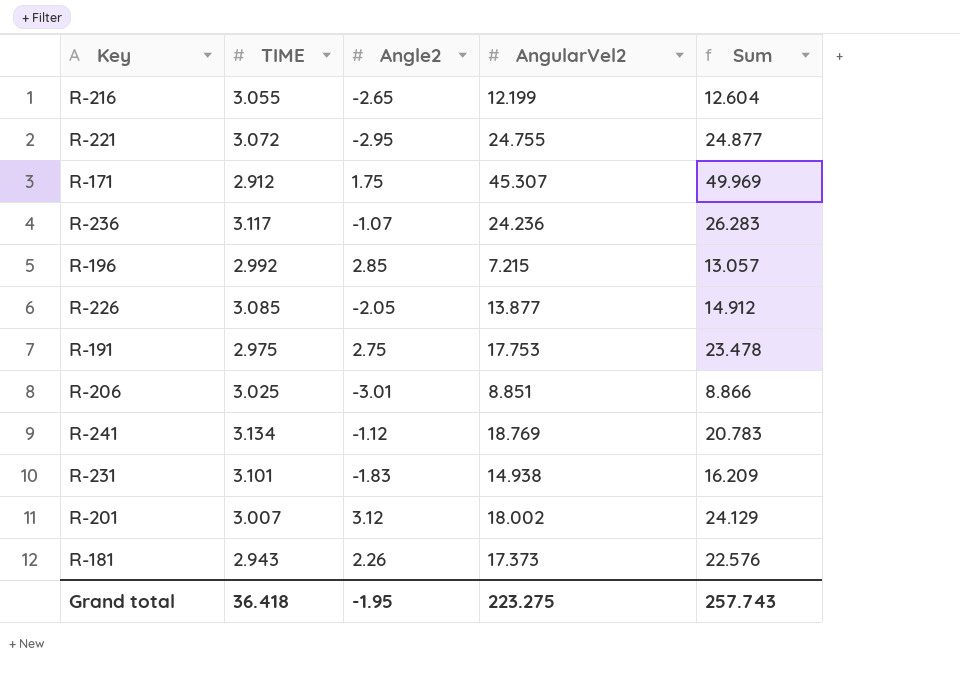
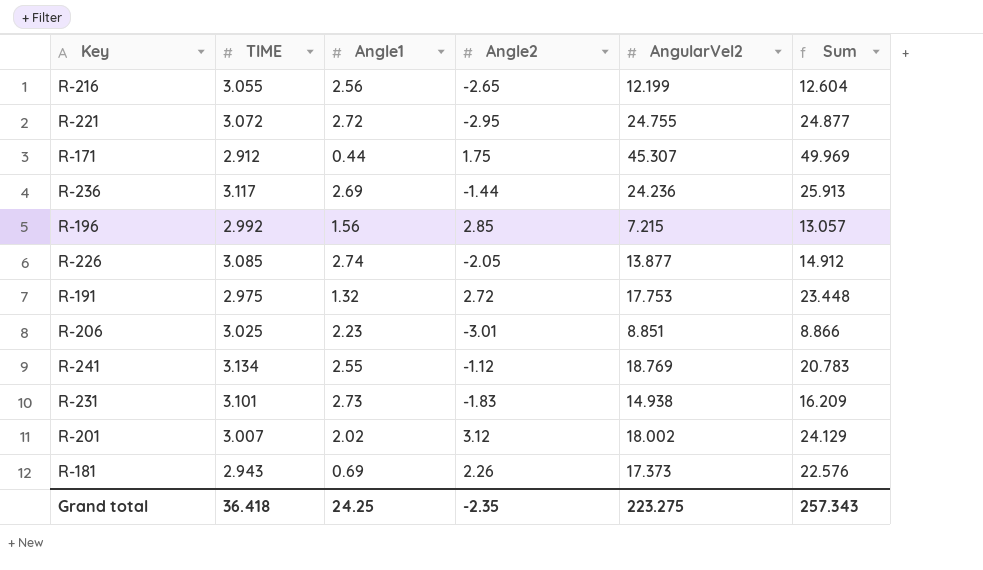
column Angle1 | position: none -> 3
R-236 | Angle2: -1.07 -> -1.44
R-236 | Sum: 26.283 -> 25.913
R-191 | Angle2: 2.75 -> 2.72
R-191 | Sum: 23.478 -> 23.448
Grand total | Angle2: -1.95 -> -2.35
Grand total | Sum: 257.743 -> 257.343

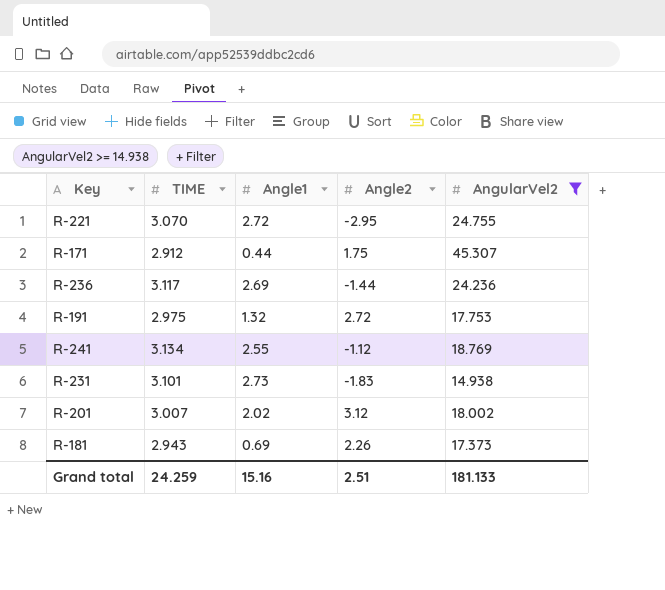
filter: none -> AngularVel2 >= 14.938
column Sum | formula: [TIME] + [Angle2] + [AngularVel2] -> none
R-221 | TIME: 3.072 -> 3.070
Grand total | TIME: 36.418 -> 24.259
Grand total | Angle1: 24.25 -> 15.16
Grand total | Angle2: -2.35 -> 2.51
Grand total | AngularVel2: 223.275 -> 181.133

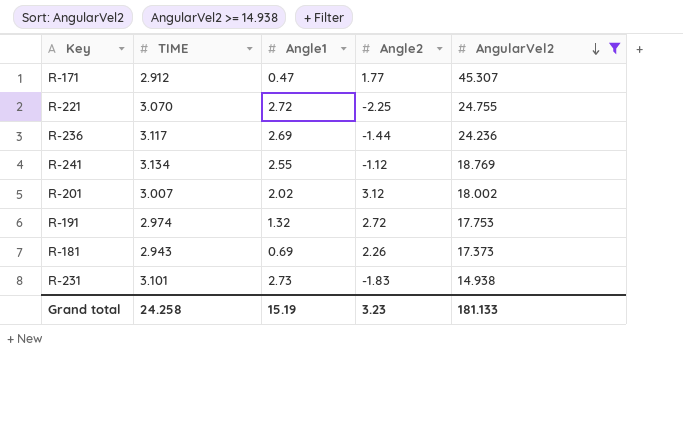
row order: none -> AngularVel2 descending
R-171 | Angle1: 0.44 -> 0.47
R-171 | Angle2: 1.75 -> 1.77
R-221 | Angle2: -2.95 -> -2.25
R-191 | TIME: 2.975 -> 2.974
Grand total | TIME: 24.259 -> 24.258
Grand total | Angle1: 15.16 -> 15.19
Grand total | Angle2: 2.51 -> 3.23

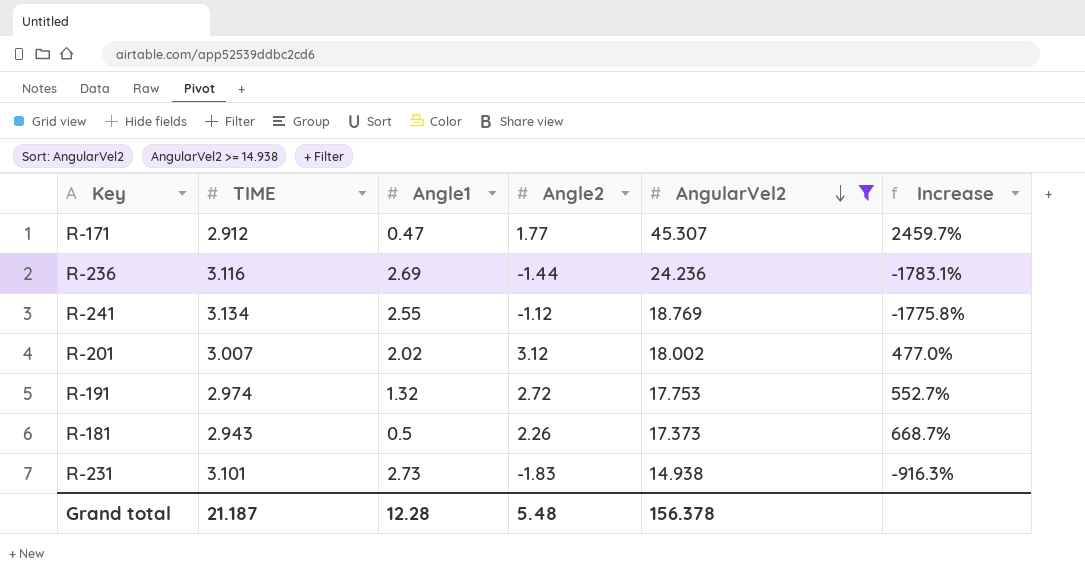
column Increase | formula: none -> ([AngularVel2] - [Angle2]) / [Angle2]
row R-221: 3.070 | 2.72 | -2.25 | 24.755 -> none
R-236 | TIME: 3.117 -> 3.116
R-181 | Angle1: 0.69 -> 0.5
Grand total | TIME: 24.258 -> 21.187
Grand total | Angle1: 15.19 -> 12.28
Grand total | Angle2: 3.23 -> 5.48
Grand total | AngularVel2: 181.133 -> 156.378

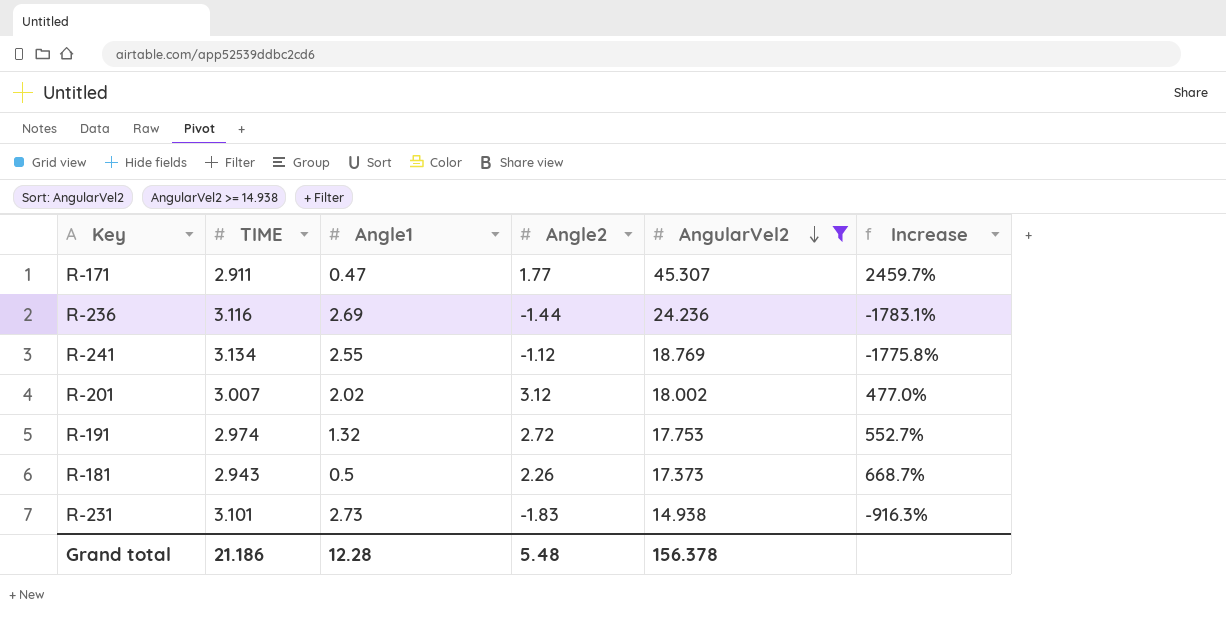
R-171 | TIME: 2.912 -> 2.911
Grand total | TIME: 21.187 -> 21.186

